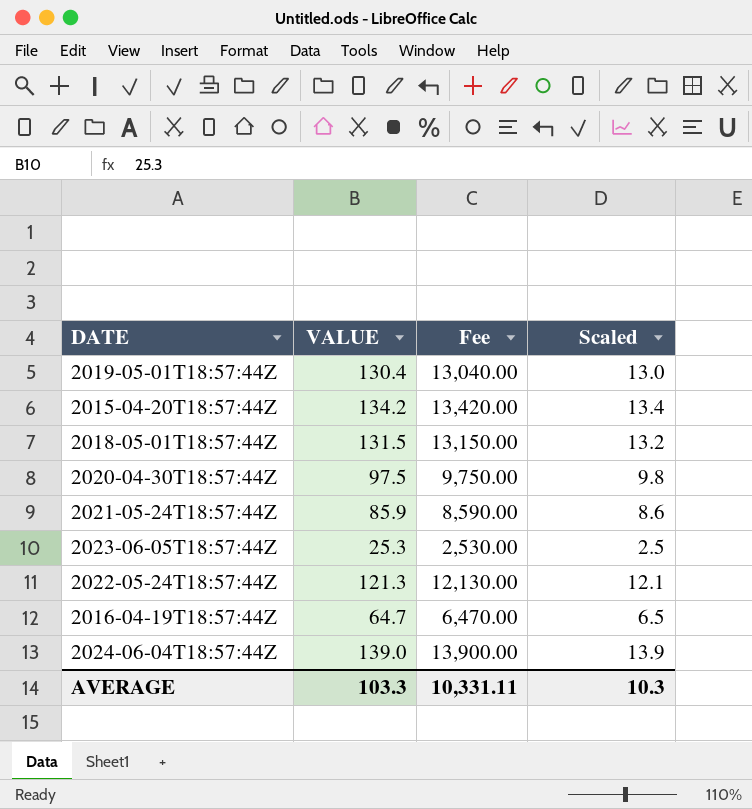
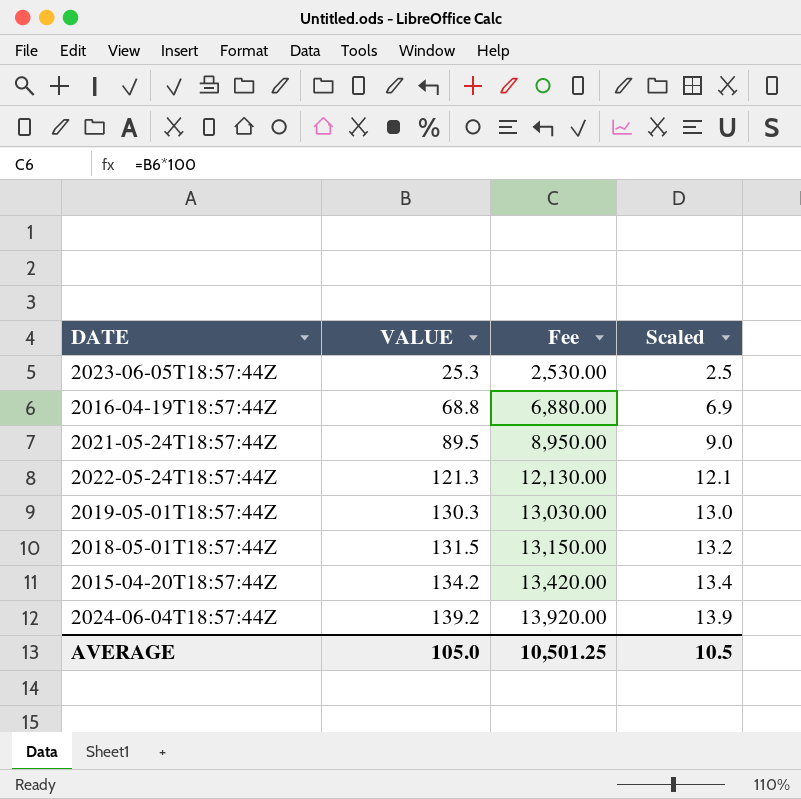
row order: none -> VALUE ascending
row 2020-04-30T18:57:44Z: 97.5 | 9,750.00 | 9.8 -> none
2016-04-19T18:57:44Z | VALUE: 64.7 -> 68.8
2016-04-19T18:57:44Z | Fee: 6,470.00 -> 6,880.00
2016-04-19T18:57:44Z | Scaled: 6.5 -> 6.9
2021-05-24T18:57:44Z | VALUE: 85.9 -> 89.5
2021-05-24T18:57:44Z | Fee: 8,590.00 -> 8,950.00
2021-05-24T18:57:44Z | Scaled: 8.6 -> 9.0
2019-05-01T18:57:44Z | VALUE: 130.4 -> 130.3
2019-05-01T18:57:44Z | Fee: 13,040.00 -> 13,030.00
2024-06-04T18:57:44Z | VALUE: 139.0 -> 139.2
2024-06-04T18:57:44Z | Fee: 13,900.00 -> 13,920.00
AVERAGE | VALUE: 103.3 -> 105.0
AVERAGE | Fee: 10,331.11 -> 10,501.25
AVERAGE | Scaled: 10.3 -> 10.5

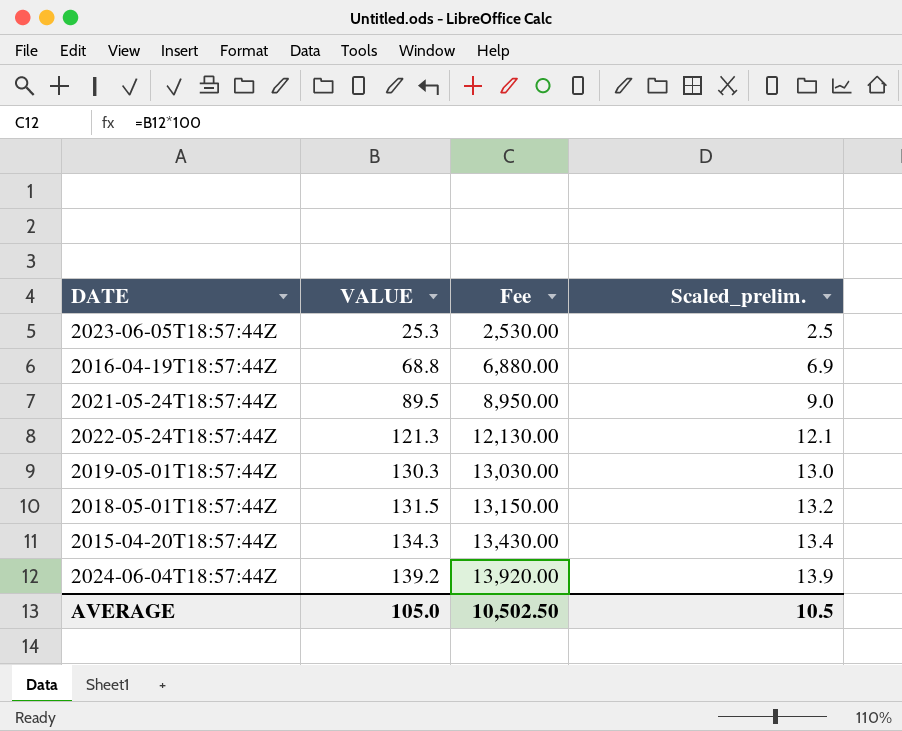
column name: Scaled -> Scaled_prelim.
2015-04-20T18:57:44Z | VALUE: 134.2 -> 134.3
2015-04-20T18:57:44Z | Fee: 13,420.00 -> 13,430.00
AVERAGE | Fee: 10,501.25 -> 10,502.50

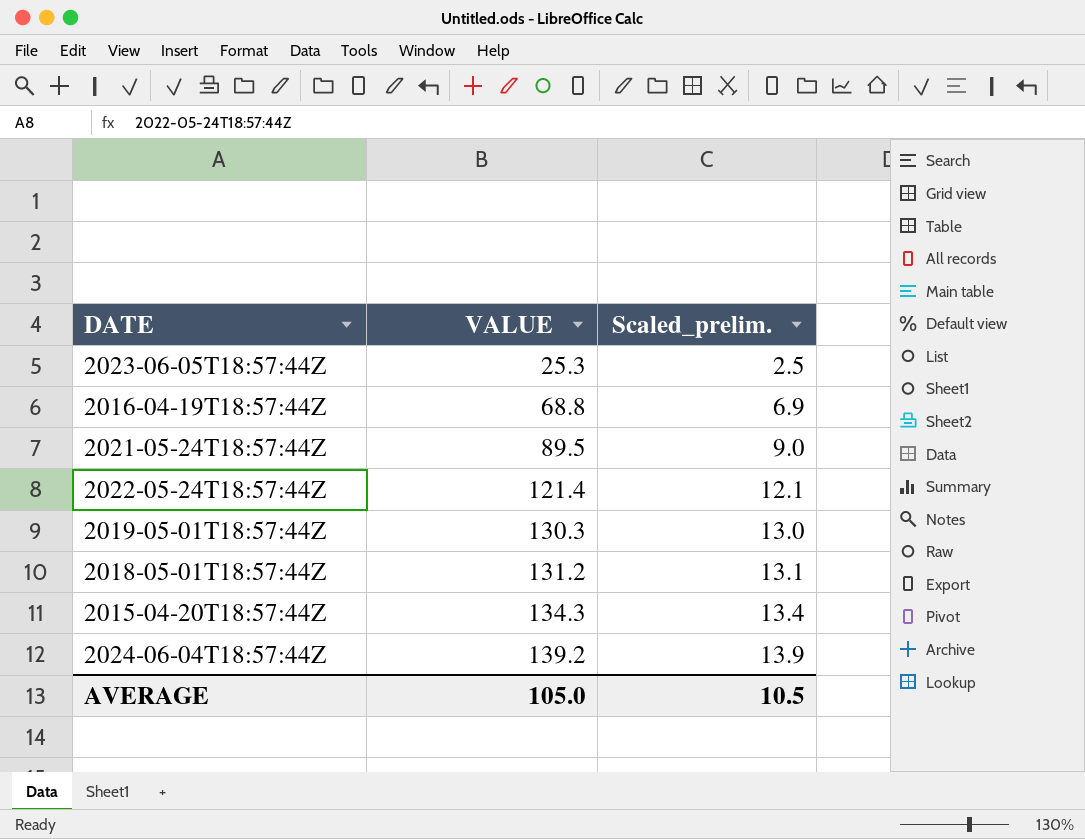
column Fee | formula: [VALUE] * 100 -> none
2022-05-24T18:57:44Z | VALUE: 121.3 -> 121.4
2018-05-01T18:57:44Z | VALUE: 131.5 -> 131.2
2018-05-01T18:57:44Z | Scaled_prelim.: 13.2 -> 13.1

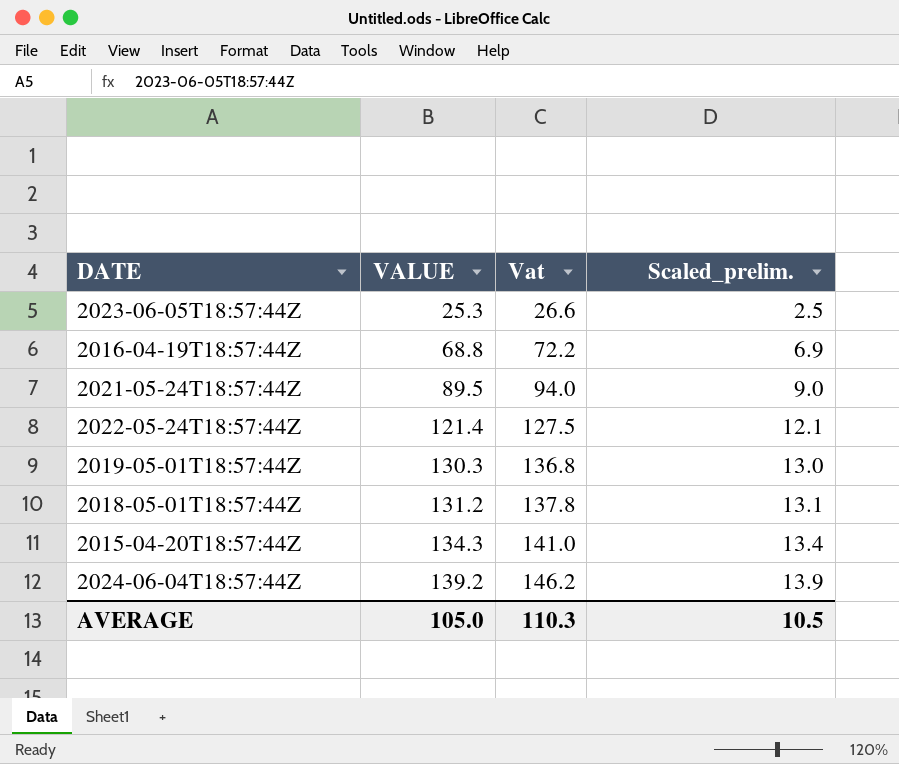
column Vat | formula: none -> [VALUE] * 1.05

